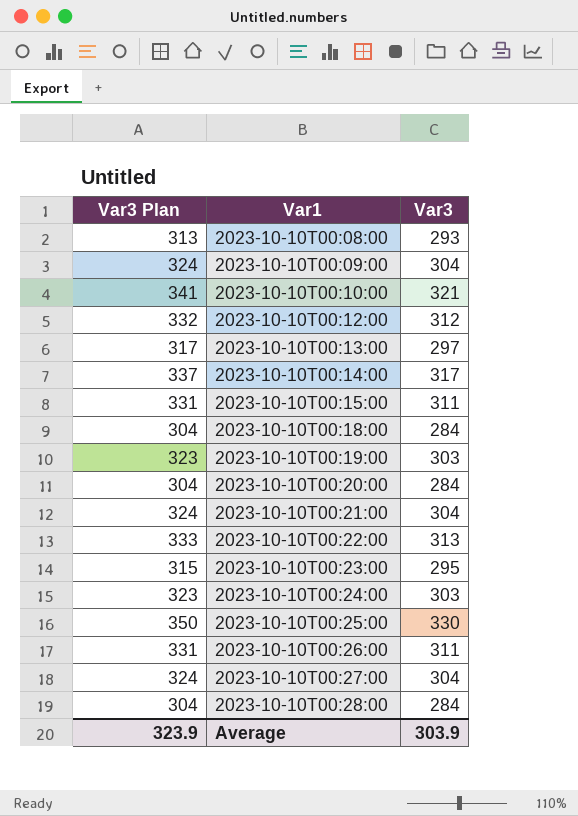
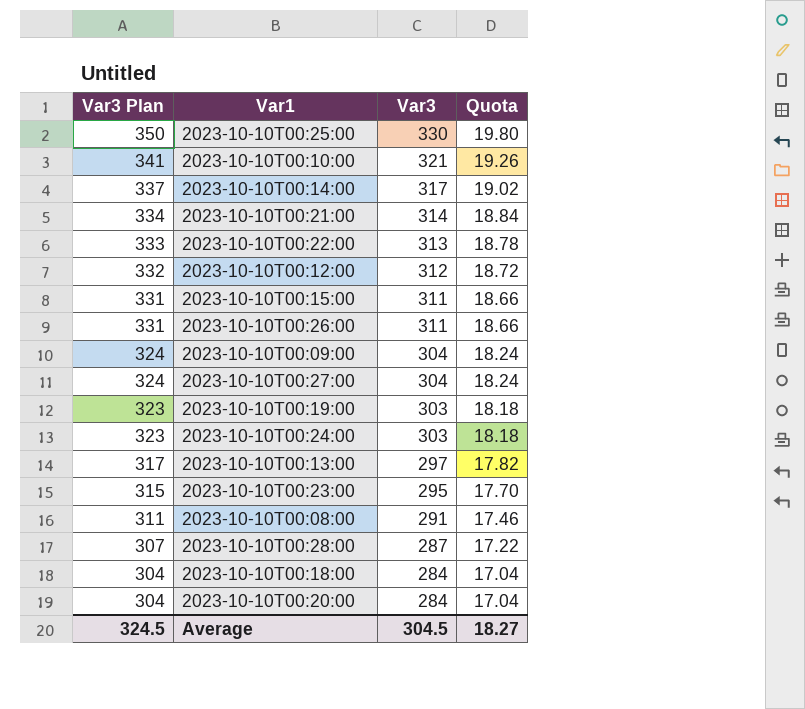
row order: Var1 ascending -> Var3 Plan descending
column Quota | formula: none -> [Var3] * 0.06
2023-10-10T00:21:00 | Var3 Plan: 324 -> 334
2023-10-10T00:21:00 | Var3: 304 -> 314
2023-10-10T00:08:00 | Var3 Plan: 313 -> 311
2023-10-10T00:08:00 | Var3: 293 -> 291
2023-10-10T00:28:00 | Var3 Plan: 304 -> 307
2023-10-10T00:28:00 | Var3: 284 -> 287
Average | Var3 Plan: 323.9 -> 324.5
Average | Var3: 303.9 -> 304.5

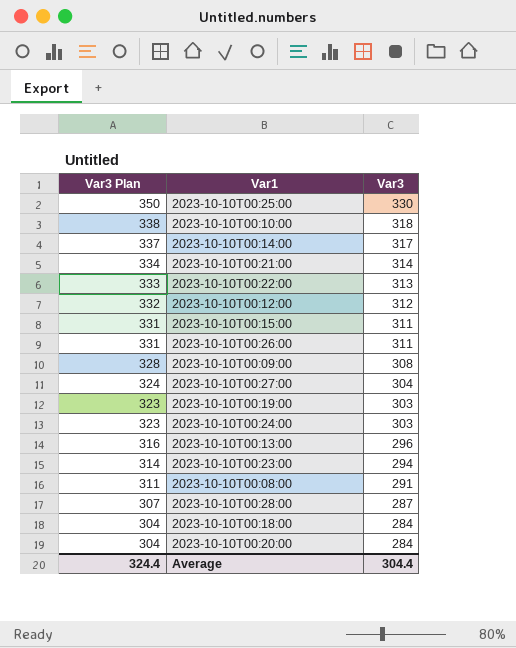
column Quota | formula: [Var3] * 0.06 -> none
2023-10-10T00:10:00 | Var3 Plan: 341 -> 338
2023-10-10T00:10:00 | Var3: 321 -> 318
2023-10-10T00:09:00 | Var3 Plan: 324 -> 328
2023-10-10T00:09:00 | Var3: 304 -> 308
2023-10-10T00:13:00 | Var3 Plan: 317 -> 316
2023-10-10T00:13:00 | Var3: 297 -> 296
2023-10-10T00:23:00 | Var3 Plan: 315 -> 314
2023-10-10T00:23:00 | Var3: 295 -> 294
Average | Var3 Plan: 324.5 -> 324.4
Average | Var3: 304.5 -> 304.4

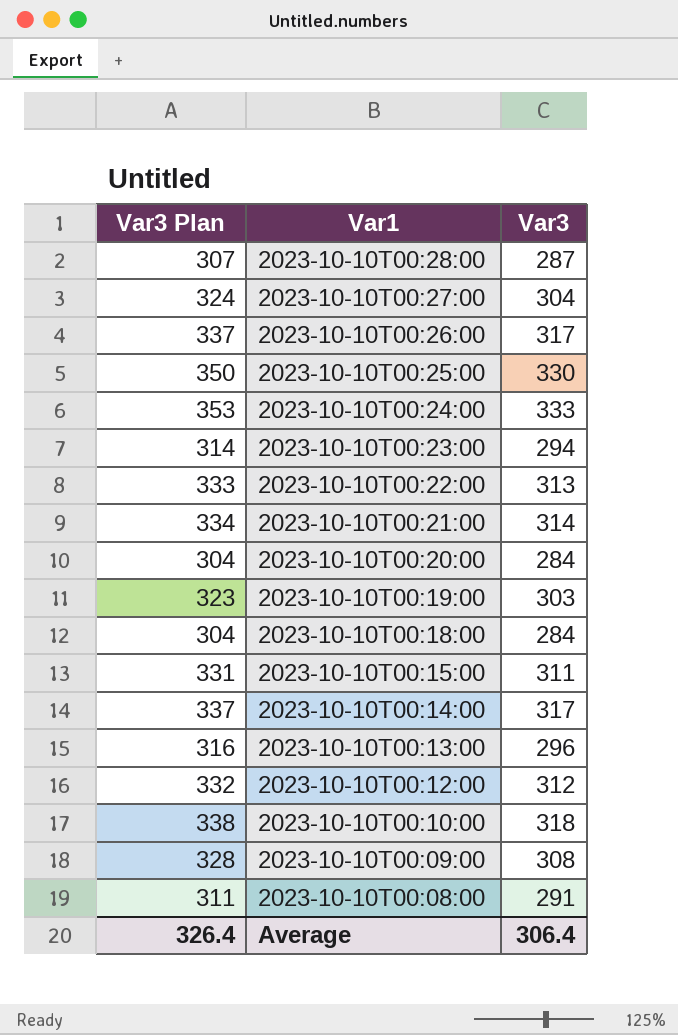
row order: Var3 Plan descending -> Var1 descending
2023-10-10T00:26:00 | Var3 Plan: 331 -> 337
2023-10-10T00:26:00 | Var3: 311 -> 317
2023-10-10T00:24:00 | Var3 Plan: 323 -> 353
2023-10-10T00:24:00 | Var3: 303 -> 333
Average | Var3 Plan: 324.4 -> 326.4
Average | Var3: 304.4 -> 306.4

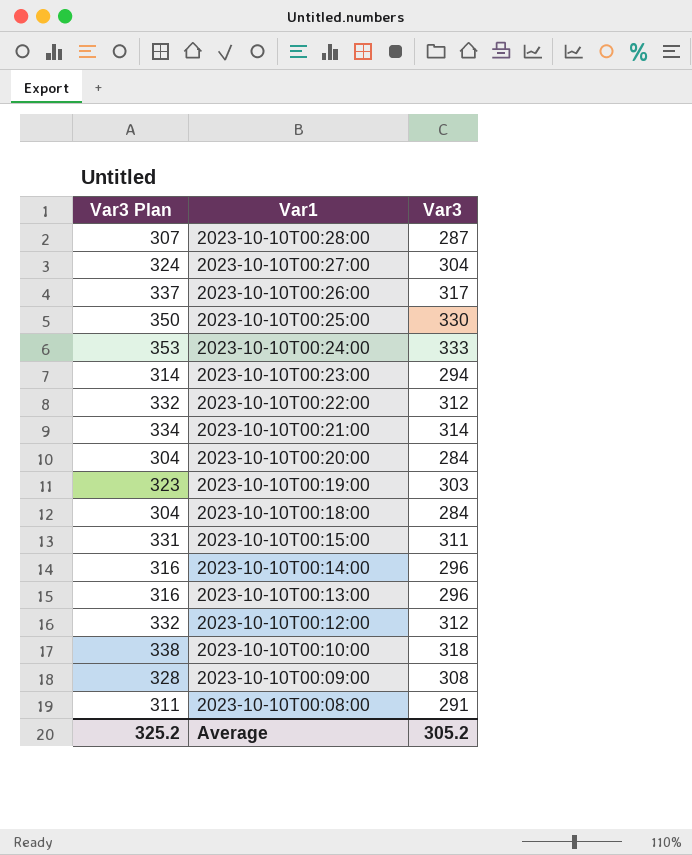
2023-10-10T00:22:00 | Var3 Plan: 333 -> 332
2023-10-10T00:22:00 | Var3: 313 -> 312
2023-10-10T00:14:00 | Var3 Plan: 337 -> 316
2023-10-10T00:14:00 | Var3: 317 -> 296
Average | Var3 Plan: 326.4 -> 325.2
Average | Var3: 306.4 -> 305.2

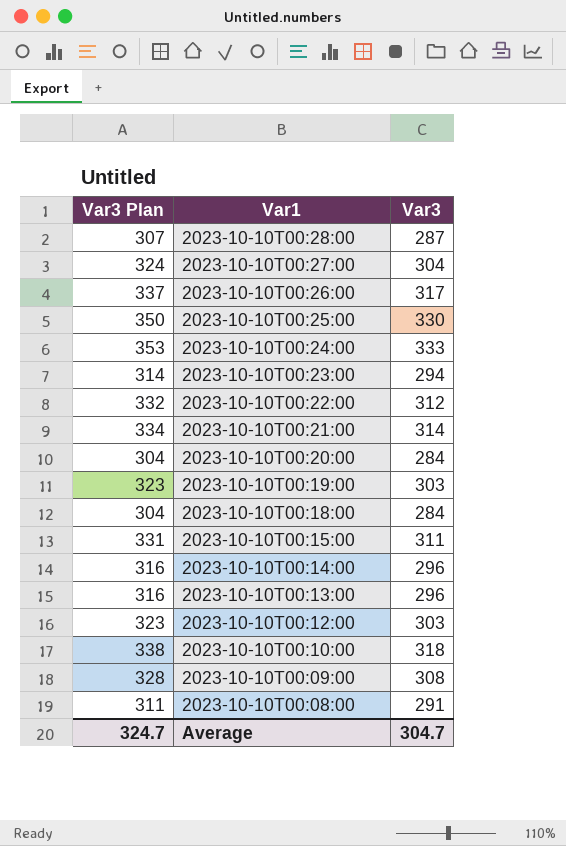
2023-10-10T00:12:00 | Var3 Plan: 332 -> 323
2023-10-10T00:12:00 | Var3: 312 -> 303
Average | Var3 Plan: 325.2 -> 324.7
Average | Var3: 305.2 -> 304.7

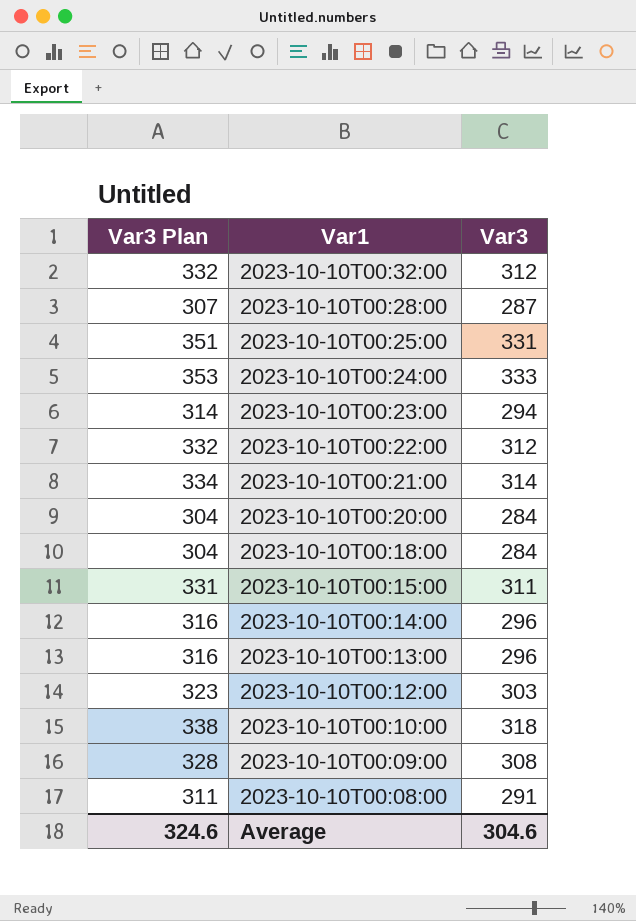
row 2023-10-10T00:27:00: 324 | 304 -> none
row 2023-10-10T00:26:00: 337 | 317 -> none
row 2023-10-10T00:19:00: 323 | 303 -> none
row 2023-10-10T00:32:00: none -> 332 | 312
2023-10-10T00:25:00 | Var3 Plan: 350 -> 351
2023-10-10T00:25:00 | Var3: 330 -> 331
Average | Var3 Plan: 324.7 -> 324.6
Average | Var3: 304.7 -> 304.6

